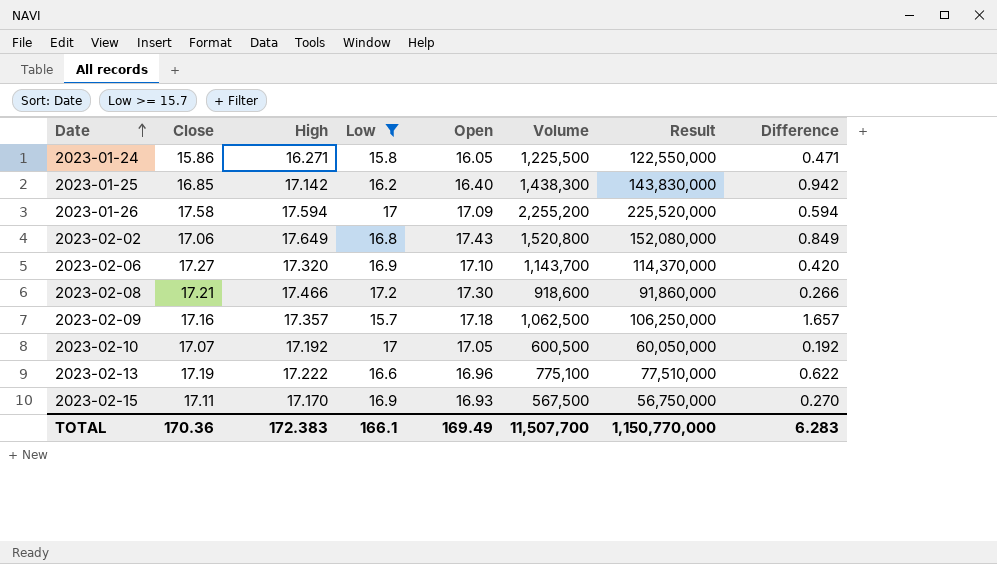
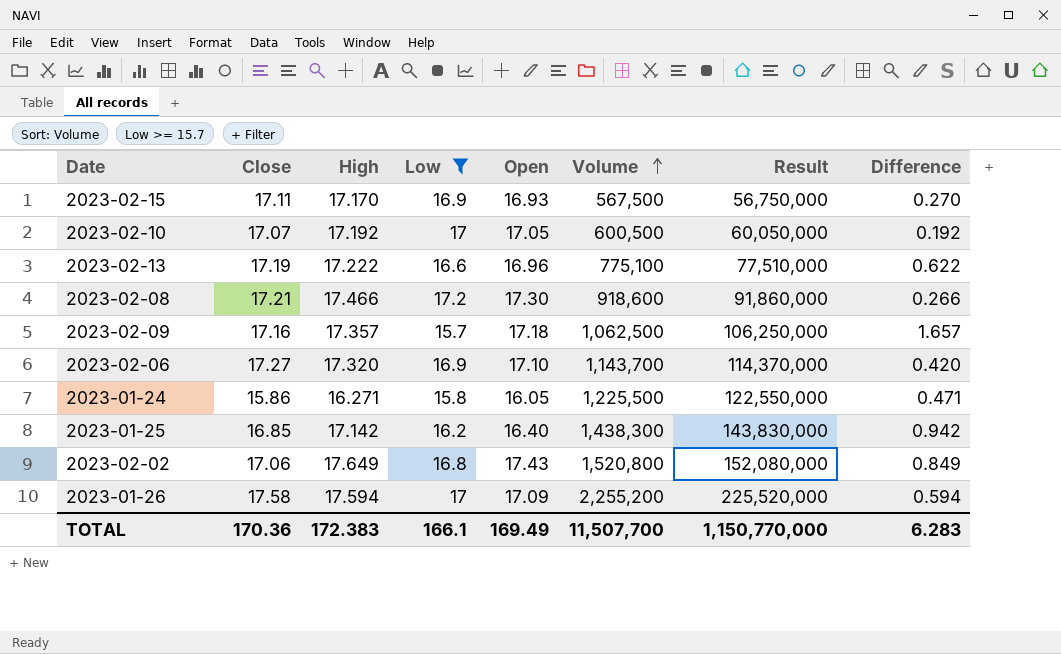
row order: Date ascending -> Volume ascending

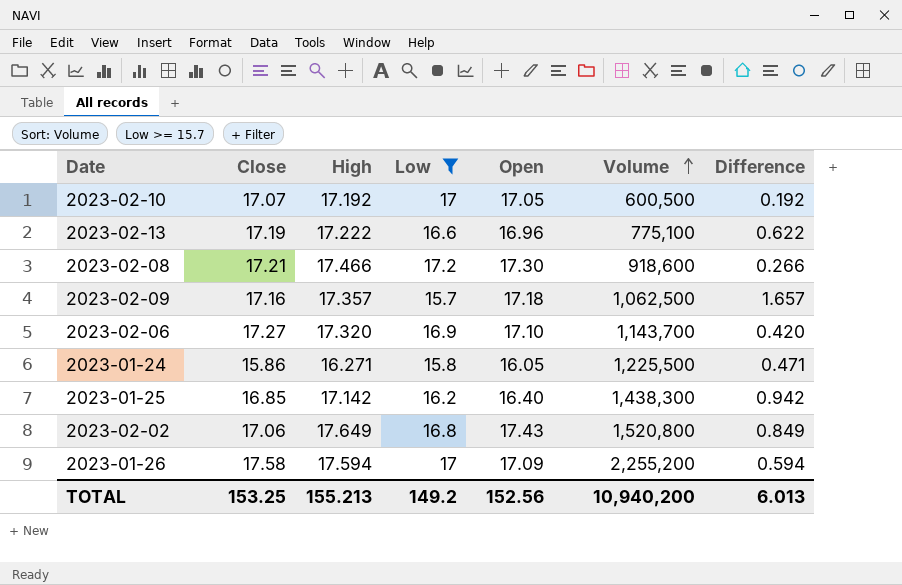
column Result | formula: [Volume] * 100 -> none
row 2023-02-15: 17.11 | 17.170 | 16.9 | 16.93 | 567,500 | 56,750,000 | 0.270 -> none
TOTAL | Close: 170.36 -> 153.25
TOTAL | High: 172.383 -> 155.213
TOTAL | Low: 166.1 -> 149.2
TOTAL | Open: 169.49 -> 152.56
TOTAL | Volume: 11,507,700 -> 10,940,200
TOTAL | Difference: 6.283 -> 6.013

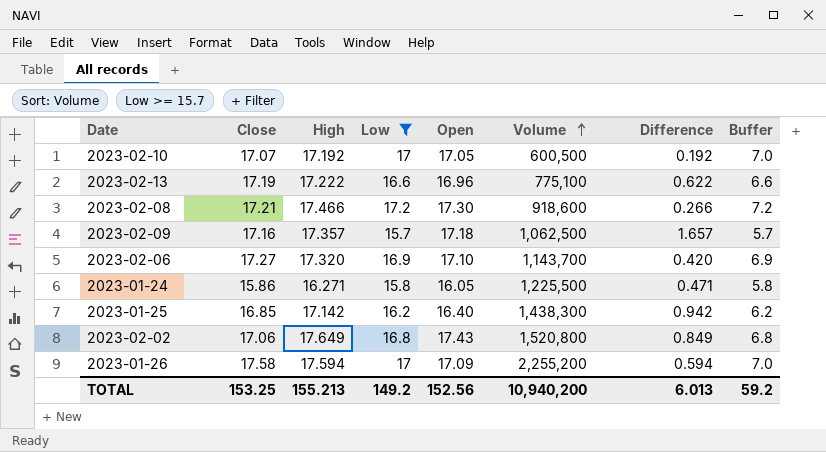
column Buffer | formula: none -> [Low] - 10

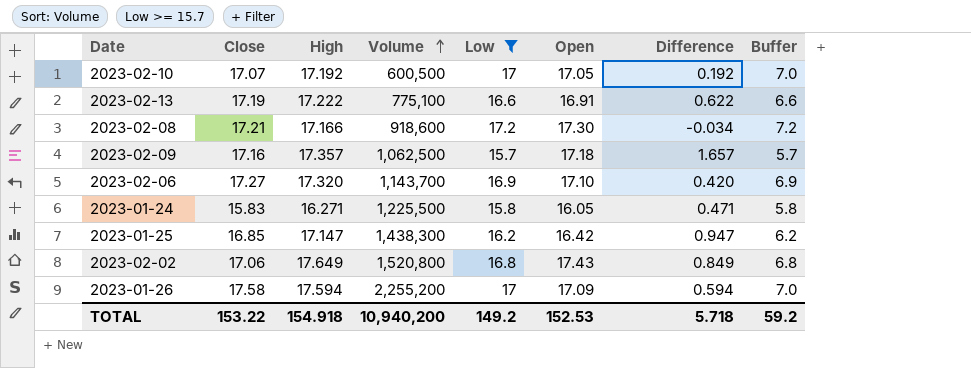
column Volume | position: 6 -> 4
2023-02-13 | Open: 16.96 -> 16.91
2023-02-08 | High: 17.466 -> 17.166
2023-02-08 | Difference: 0.266 -> -0.034
2023-01-24 | Close: 15.86 -> 15.83
2023-01-25 | High: 17.142 -> 17.147
2023-01-25 | Open: 16.40 -> 16.42
2023-01-25 | Difference: 0.942 -> 0.947
TOTAL | Close: 153.25 -> 153.22
TOTAL | High: 155.213 -> 154.918
TOTAL | Open: 152.56 -> 152.53
TOTAL | Difference: 6.013 -> 5.718

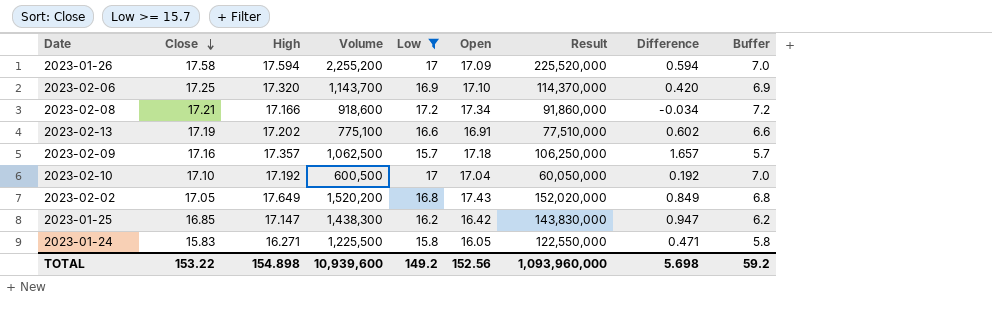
row order: Volume ascending -> Close descending
column Result | formula: none -> [Volume] * 100
2023-02-06 | Close: 17.27 -> 17.25
2023-02-08 | Open: 17.30 -> 17.34
2023-02-13 | High: 17.222 -> 17.202
2023-02-13 | Difference: 0.622 -> 0.602
2023-02-10 | Close: 17.07 -> 17.10
2023-02-10 | Open: 17.05 -> 17.04
2023-02-02 | Close: 17.06 -> 17.05
2023-02-02 | Volume: 1,520,800 -> 1,520,200
TOTAL | High: 154.918 -> 154.898
TOTAL | Volume: 10,940,200 -> 10,939,600
TOTAL | Open: 152.53 -> 152.56
TOTAL | Difference: 5.718 -> 5.698

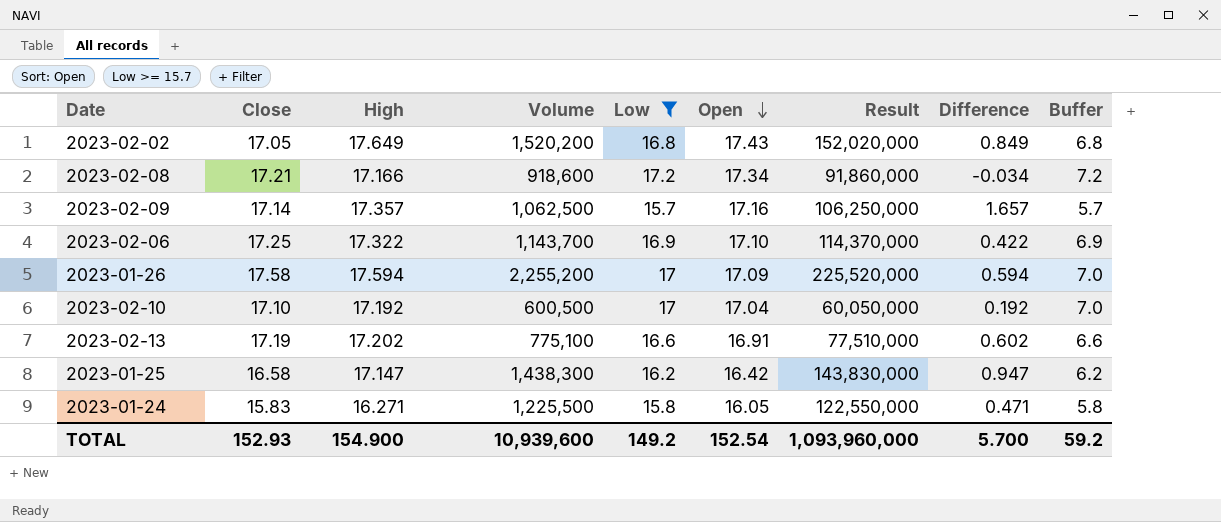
row order: Close descending -> Open descending
2023-02-09 | Close: 17.16 -> 17.14
2023-02-09 | Open: 17.18 -> 17.16
2023-02-06 | High: 17.320 -> 17.322
2023-02-06 | Difference: 0.420 -> 0.422
2023-01-25 | Close: 16.85 -> 16.58
TOTAL | Close: 153.22 -> 152.93
TOTAL | High: 154.898 -> 154.900
TOTAL | Open: 152.56 -> 152.54
TOTAL | Difference: 5.698 -> 5.700

